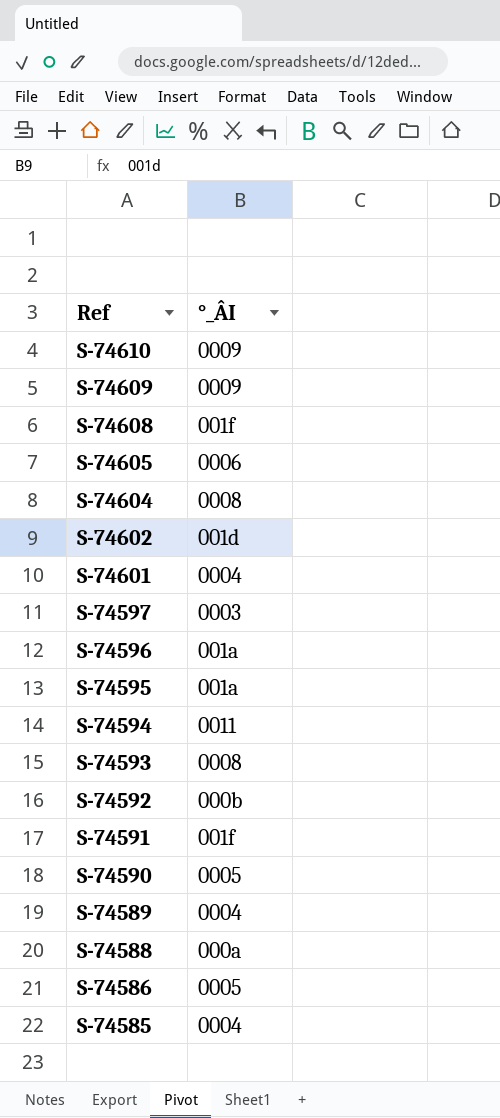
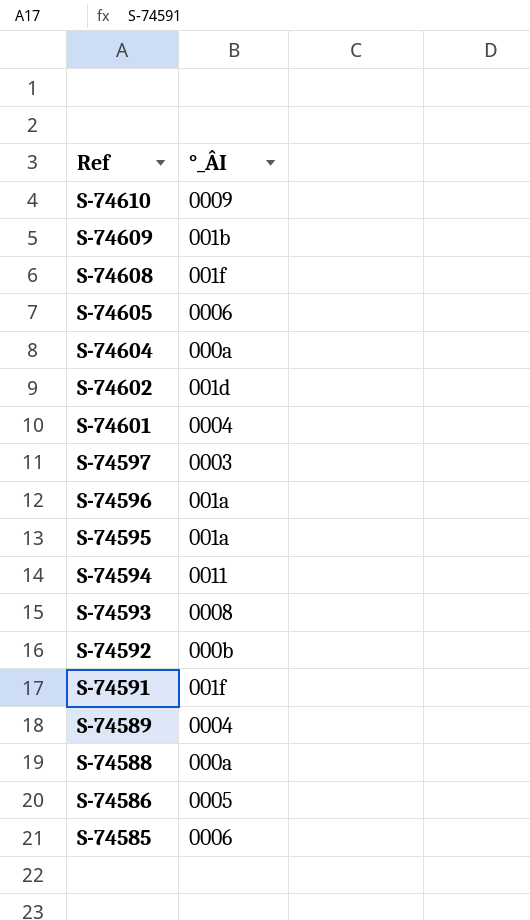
row S-74590: 0005 -> none
S-74609 | °_ÂI: 0009 -> 001b
S-74604 | °_ÂI: 0008 -> 000a
S-74585 | °_ÂI: 0004 -> 0006

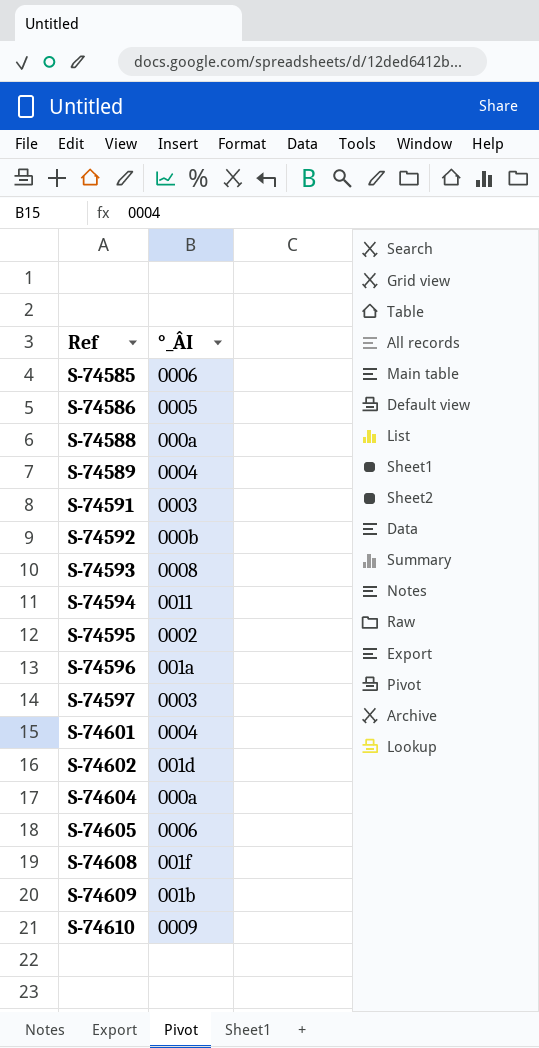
row order: Ref descending -> Ref ascending
S-74591 | °_ÂI: 001f -> 0003
S-74595 | °_ÂI: 001a -> 0002

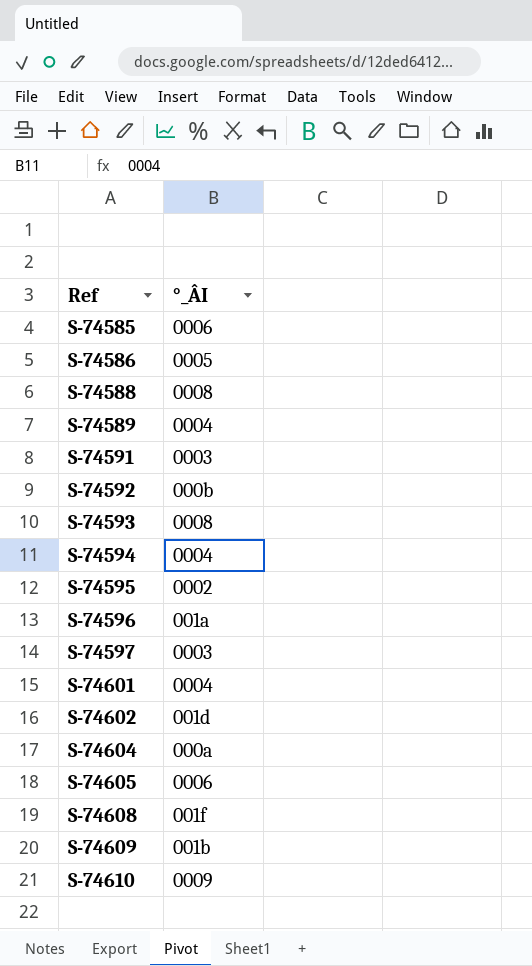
S-74588 | °_ÂI: 000a -> 0008
S-74594 | °_ÂI: 0011 -> 0004

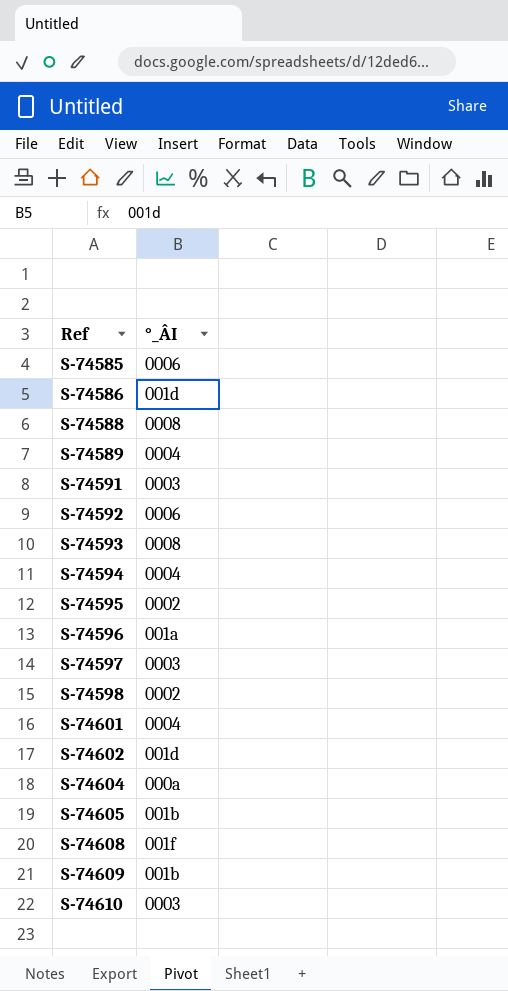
S-74586 | °_ÂI: 0005 -> 001d
S-74592 | °_ÂI: 000b -> 0006
row S-74598: none -> 0002
S-74605 | °_ÂI: 0006 -> 001b
S-74610 | °_ÂI: 0009 -> 0003

